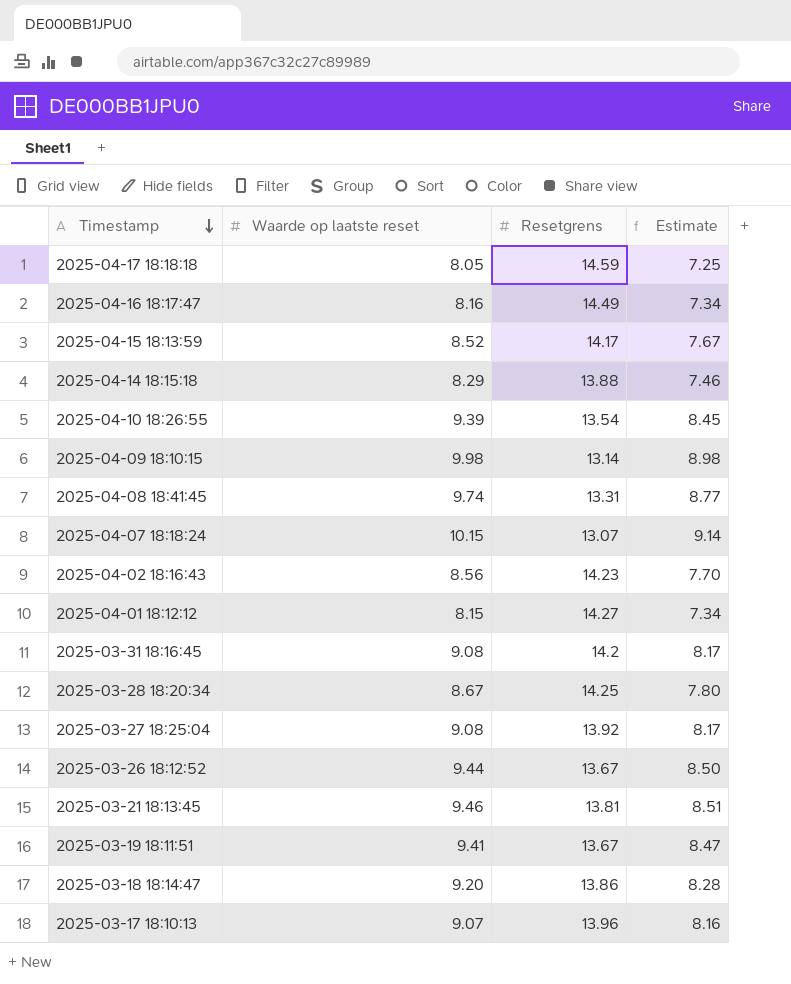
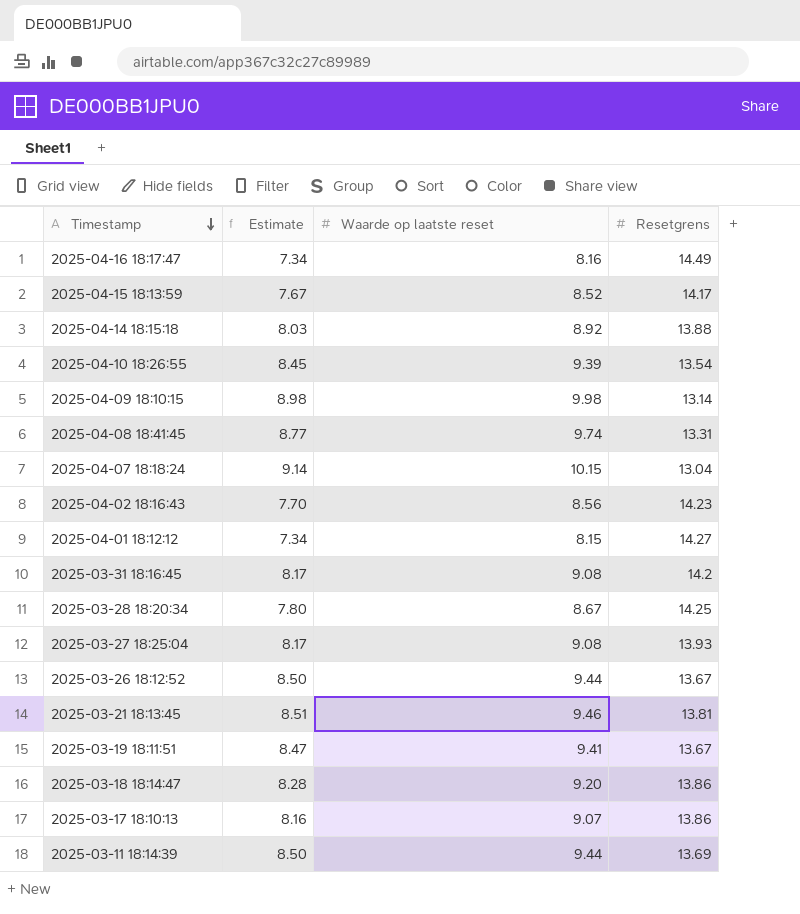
column Estimate | position: 4 -> 2
row 2025-04-17 18:18:18: 8.05 | 14.59 | 7.25 -> none
2025-04-14 18:15:18 | Estimate: 7.46 -> 8.03
2025-04-14 18:15:18 | Waarde op laatste reset: 8.29 -> 8.92
2025-04-07 18:18:24 | Resetgrens: 13.07 -> 13.04
2025-03-27 18:25:04 | Resetgrens: 13.92 -> 13.93
2025-03-17 18:10:13 | Resetgrens: 13.96 -> 13.86
row 2025-03-11 18:14:39: none -> 8.50 | 9.44 | 13.69

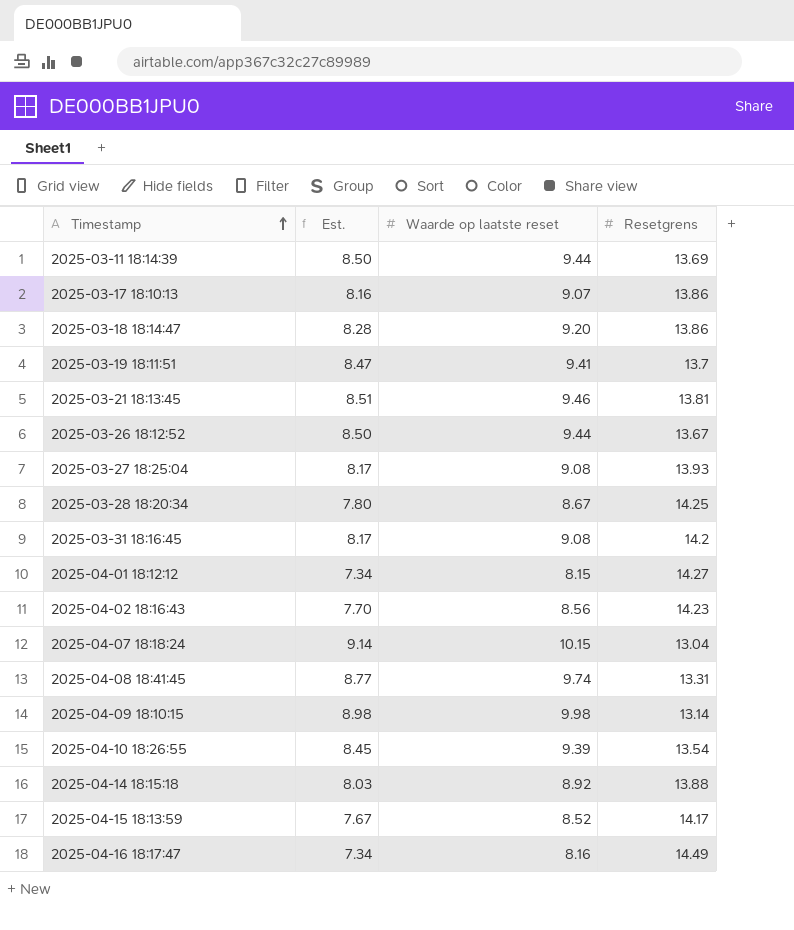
row order: Timestamp descending -> Timestamp ascending
column name: Estimate -> Est.
2025-03-19 18:11:51 | Resetgrens: 13.67 -> 13.7

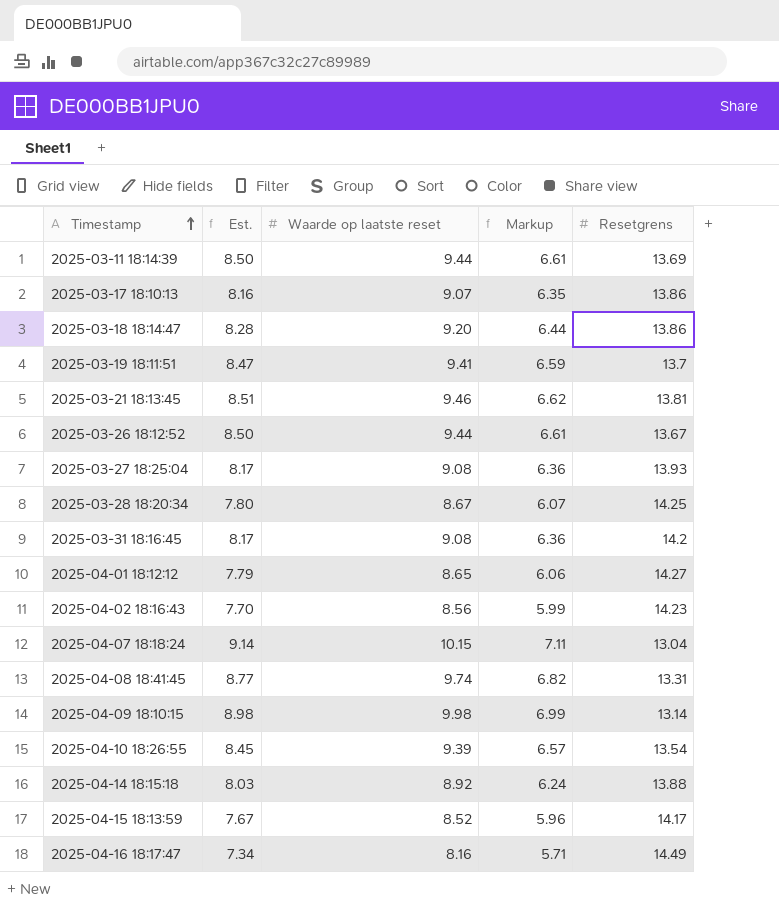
column Markup | formula: none -> [Waarde op laatste reset] * 0.7
2025-04-01 18:12:12 | Est.: 7.34 -> 7.79
2025-04-01 18:12:12 | Waarde op laatste reset: 8.15 -> 8.65

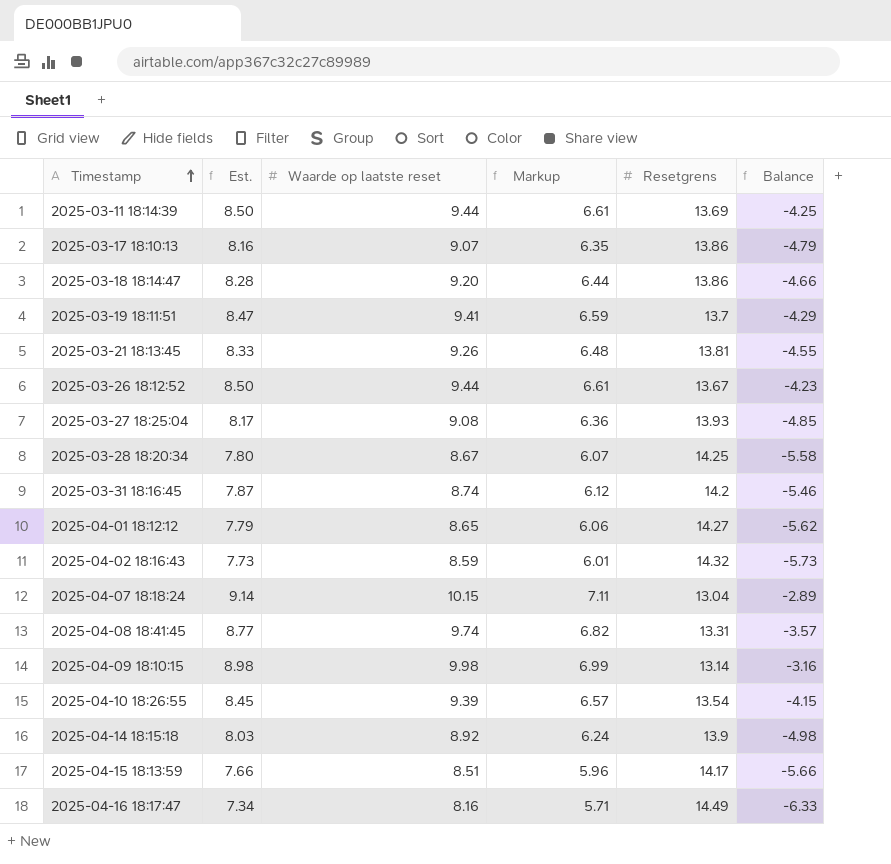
column Balance | formula: none -> [Waarde op laatste reset] - [Resetgrens]
2025-03-21 18:13:45 | Est.: 8.51 -> 8.33
2025-03-21 18:13:45 | Waarde op laatste reset: 9.46 -> 9.26
2025-03-21 18:13:45 | Markup: 6.62 -> 6.48
2025-03-31 18:16:45 | Est.: 8.17 -> 7.87
2025-03-31 18:16:45 | Waarde op laatste reset: 9.08 -> 8.74
2025-03-31 18:16:45 | Markup: 6.36 -> 6.12
2025-04-02 18:16:43 | Est.: 7.70 -> 7.73
2025-04-02 18:16:43 | Waarde op laatste reset: 8.56 -> 8.59
2025-04-02 18:16:43 | Markup: 5.99 -> 6.01
2025-04-02 18:16:43 | Resetgrens: 14.23 -> 14.32
2025-04-14 18:15:18 | Resetgrens: 13.88 -> 13.9
2025-04-15 18:13:59 | Est.: 7.67 -> 7.66
2025-04-15 18:13:59 | Waarde op laatste reset: 8.52 -> 8.51

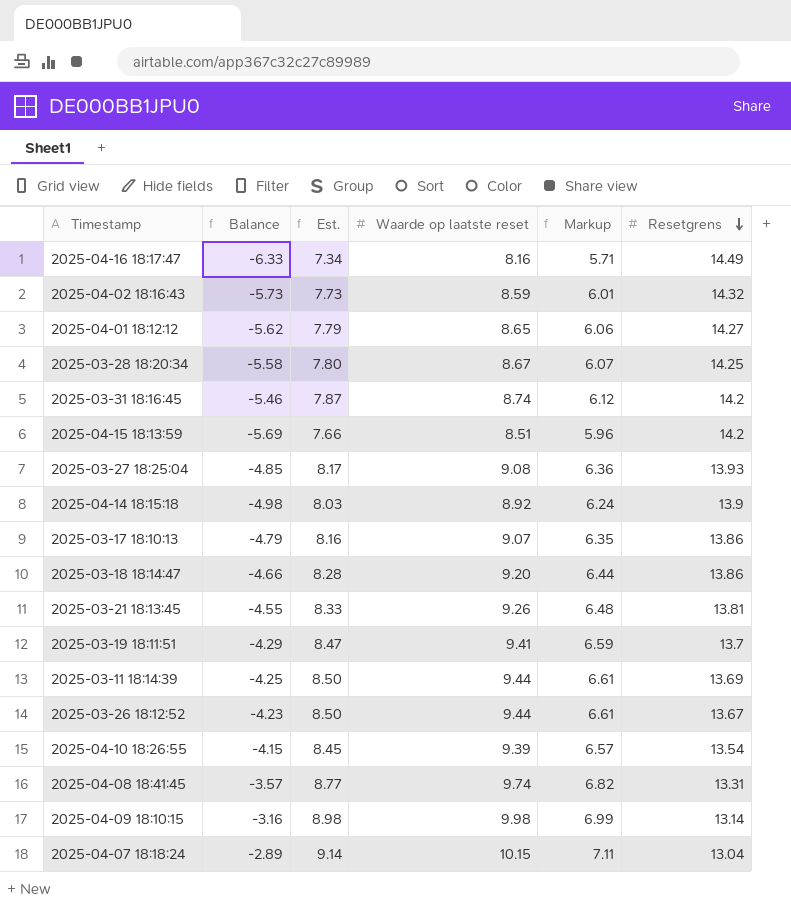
row order: Timestamp ascending -> Resetgrens descending
column Balance | position: 6 -> 2
2025-04-15 18:13:59 | Balance: -5.66 -> -5.69
2025-04-15 18:13:59 | Resetgrens: 14.17 -> 14.2

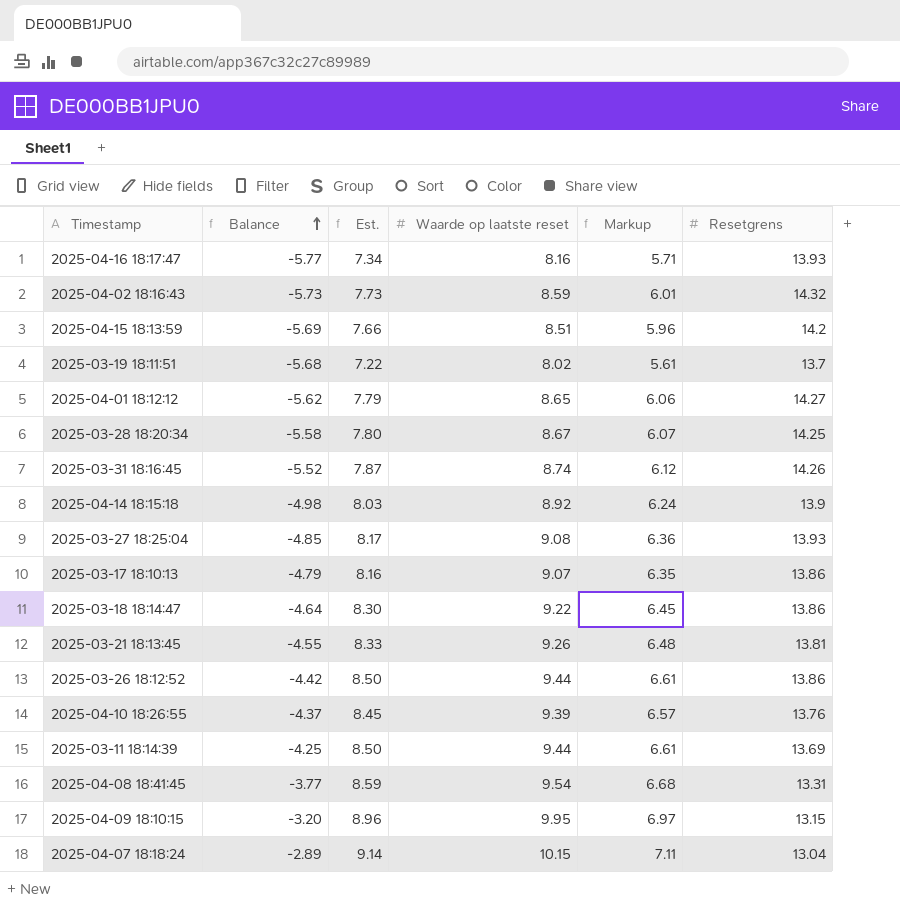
row order: Resetgrens descending -> Balance ascending
2025-04-16 18:17:47 | Balance: -6.33 -> -5.77
2025-04-16 18:17:47 | Resetgrens: 14.49 -> 13.93
2025-03-19 18:11:51 | Balance: -4.29 -> -5.68
2025-03-19 18:11:51 | Est.: 8.47 -> 7.22
2025-03-19 18:11:51 | Waarde op laatste reset: 9.41 -> 8.02
2025-03-19 18:11:51 | Markup: 6.59 -> 5.61
2025-03-31 18:16:45 | Balance: -5.46 -> -5.52
2025-03-31 18:16:45 | Resetgrens: 14.2 -> 14.26
2025-03-18 18:14:47 | Balance: -4.66 -> -4.64
2025-03-18 18:14:47 | Est.: 8.28 -> 8.30
2025-03-18 18:14:47 | Waarde op laatste reset: 9.20 -> 9.22
2025-03-18 18:14:47 | Markup: 6.44 -> 6.45
2025-03-26 18:12:52 | Balance: -4.23 -> -4.42
2025-03-26 18:12:52 | Resetgrens: 13.67 -> 13.86
2025-04-10 18:26:55 | Balance: -4.15 -> -4.37
2025-04-10 18:26:55 | Resetgrens: 13.54 -> 13.76
2025-04-08 18:41:45 | Balance: -3.57 -> -3.77
2025-04-08 18:41:45 | Est.: 8.77 -> 8.59
2025-04-08 18:41:45 | Waarde op laatste reset: 9.74 -> 9.54
2025-04-08 18:41:45 | Markup: 6.82 -> 6.68
2025-04-09 18:10:15 | Balance: -3.16 -> -3.20
2025-04-09 18:10:15 | Est.: 8.98 -> 8.96
2025-04-09 18:10:15 | Waarde op laatste reset: 9.98 -> 9.95
2025-04-09 18:10:15 | Markup: 6.99 -> 6.97
2025-04-09 18:10:15 | Resetgrens: 13.14 -> 13.15

